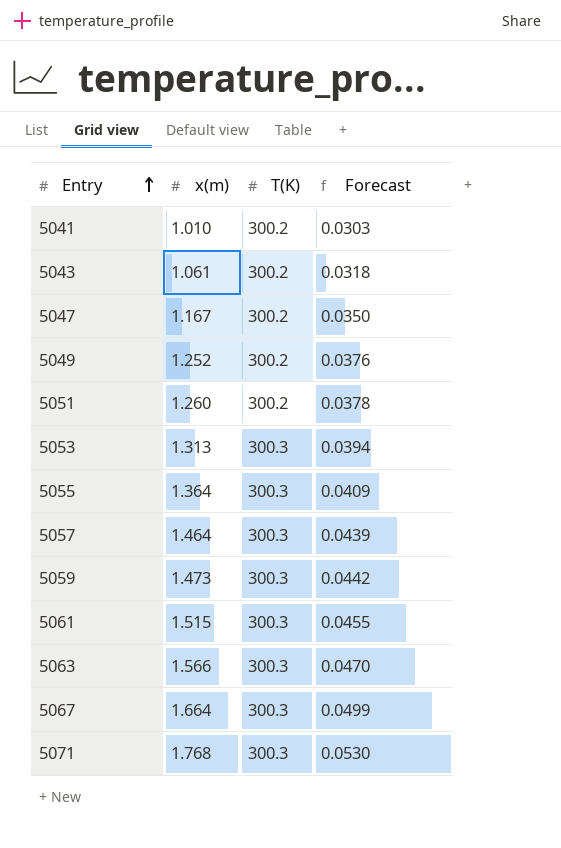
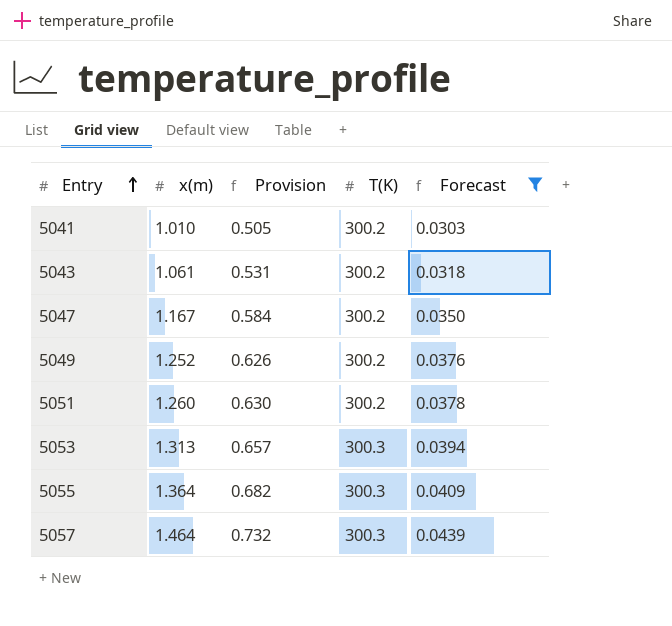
filter: none -> Forecast <= 0.0439
column Provision | formula: none -> [x(m)] * 0.5

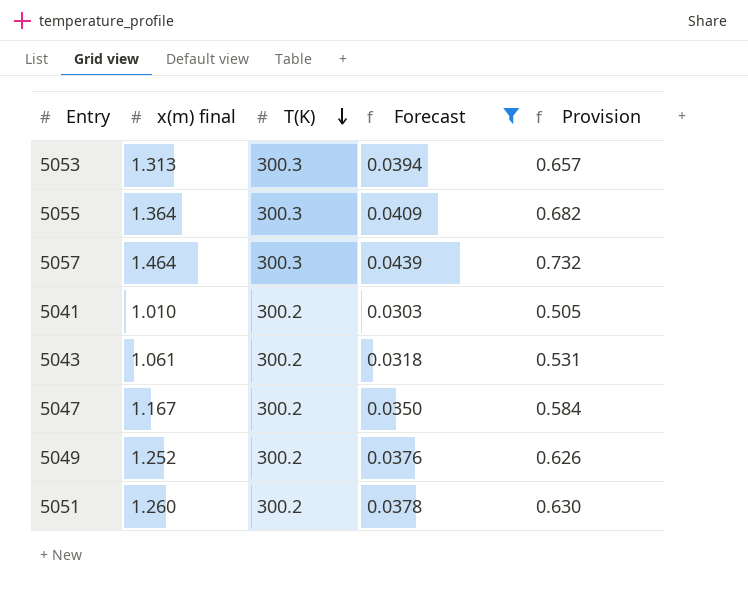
row order: Entry ascending -> T(K) descending
column name: x(m) -> x(m) final
column Provision | position: 3 -> 5

